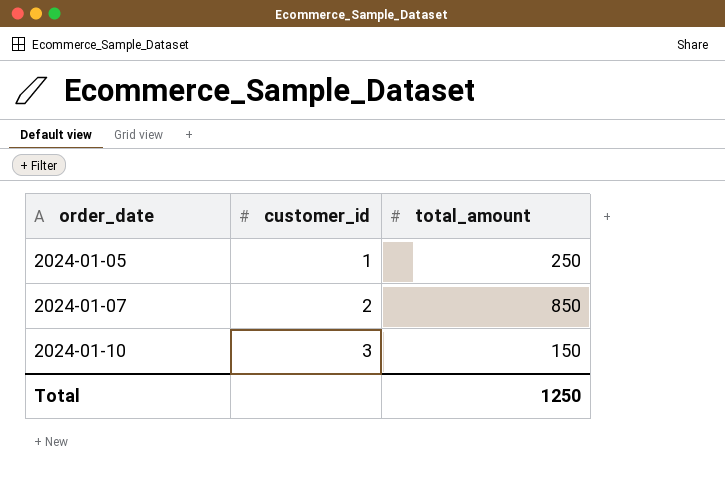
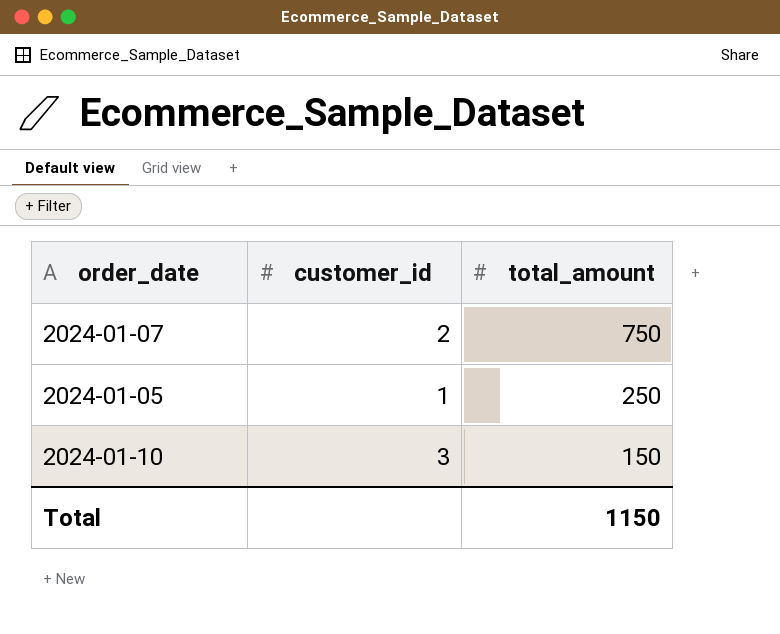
row order: order_date ascending -> total_amount descending
2024-01-07 | total_amount: 850 -> 750
Total | total_amount: 1250 -> 1150

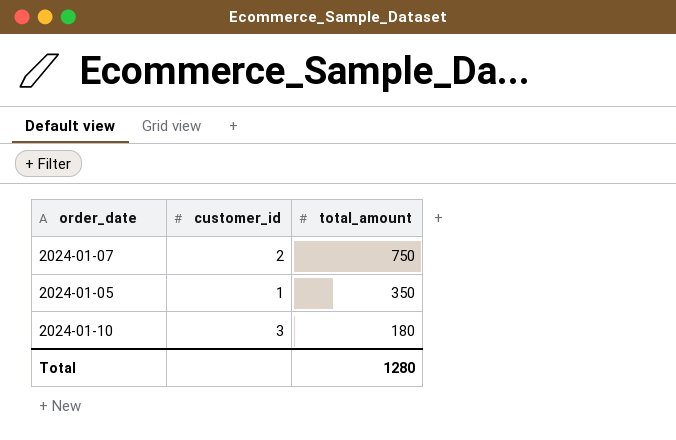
2024-01-05 | total_amount: 250 -> 350
2024-01-10 | total_amount: 150 -> 180
Total | total_amount: 1150 -> 1280

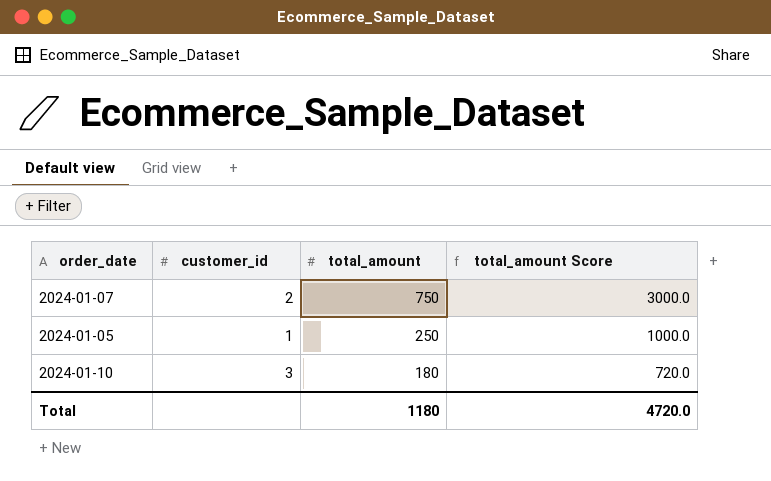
column total_amount Score | formula: none -> [total_amount] * 4
2024-01-05 | total_amount: 350 -> 250
Total | total_amount: 1280 -> 1180

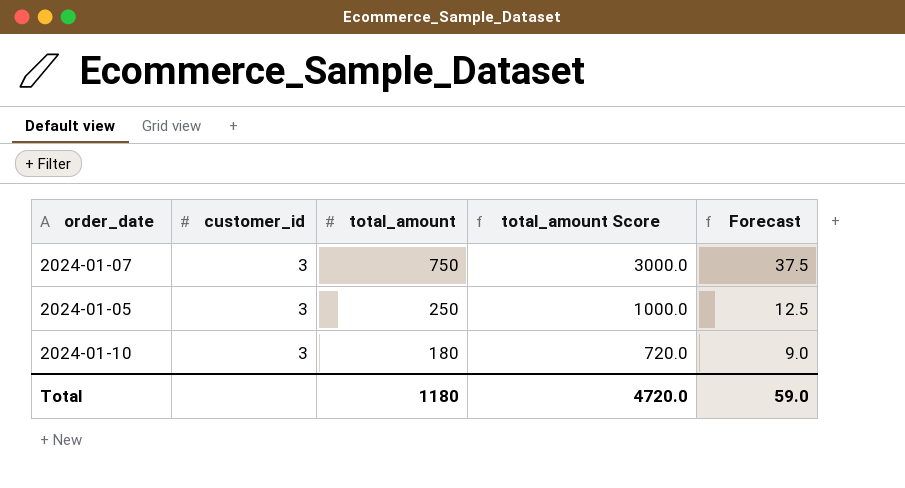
column Forecast | formula: none -> [total_amount] * 0.05
2024-01-07 | customer_id: 2 -> 3
2024-01-05 | customer_id: 1 -> 3

